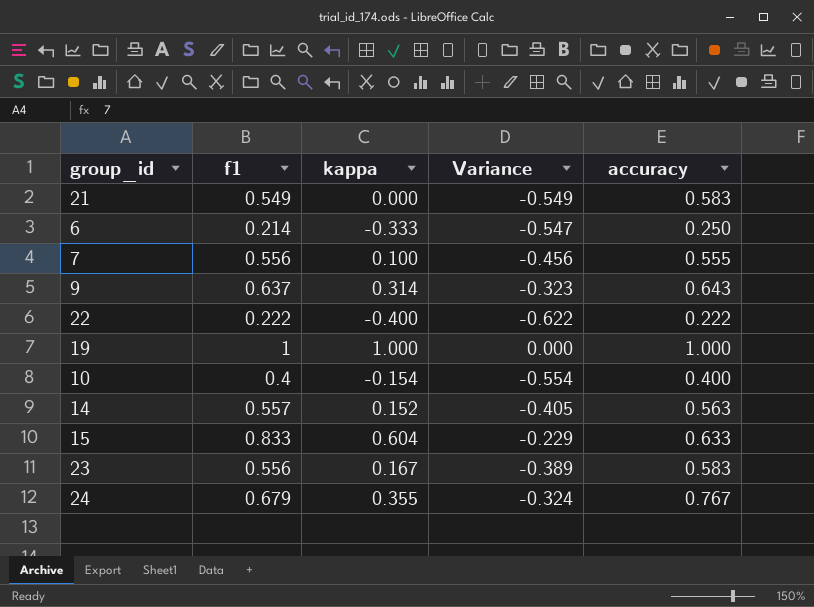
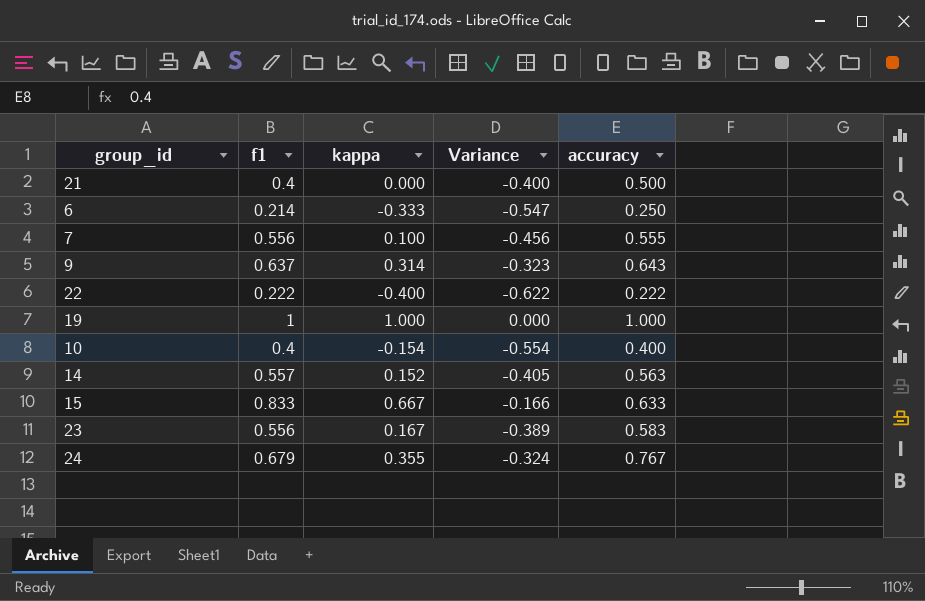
21 | f1: 0.549 -> 0.4
21 | Variance: -0.549 -> -0.400
21 | accuracy: 0.583 -> 0.500
15 | kappa: 0.604 -> 0.667
15 | Variance: -0.229 -> -0.166

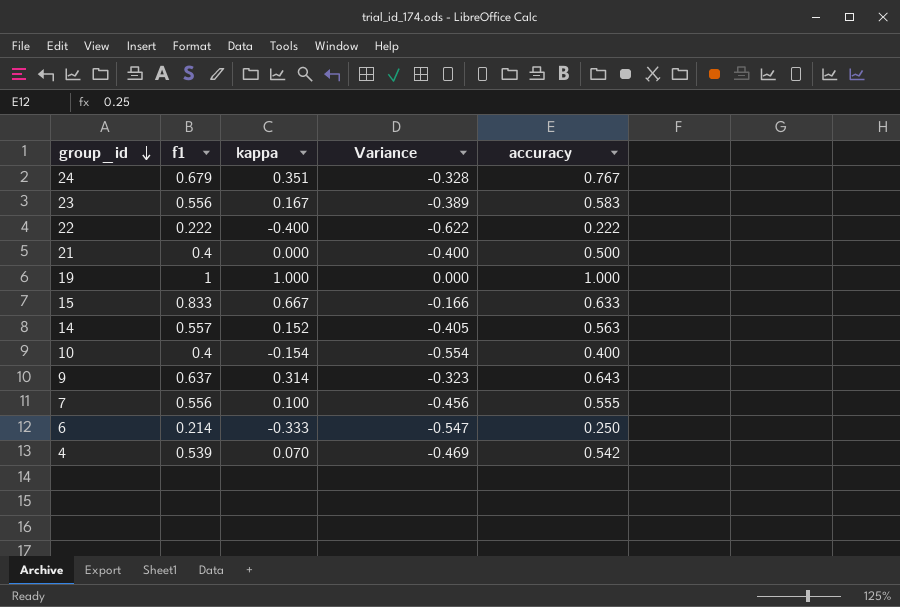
row order: none -> group_id descending
24 | kappa: 0.355 -> 0.351
24 | Variance: -0.324 -> -0.328
row 4: none -> 0.539 | 0.070 | -0.469 | 0.542

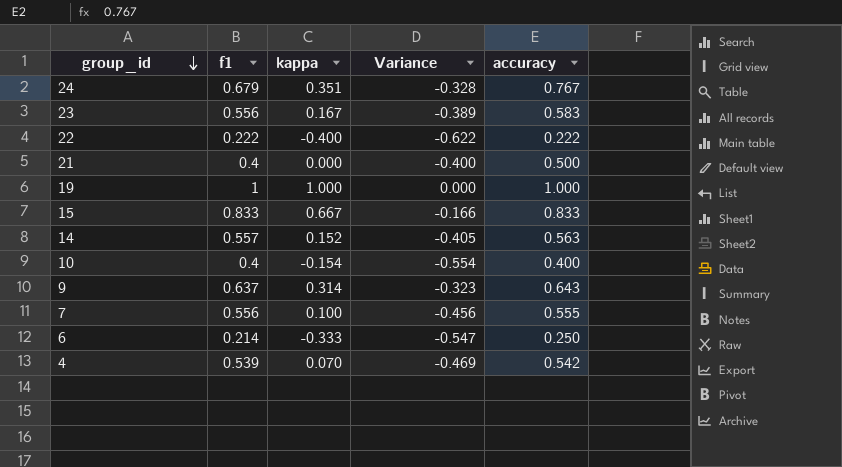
15 | accuracy: 0.633 -> 0.833

